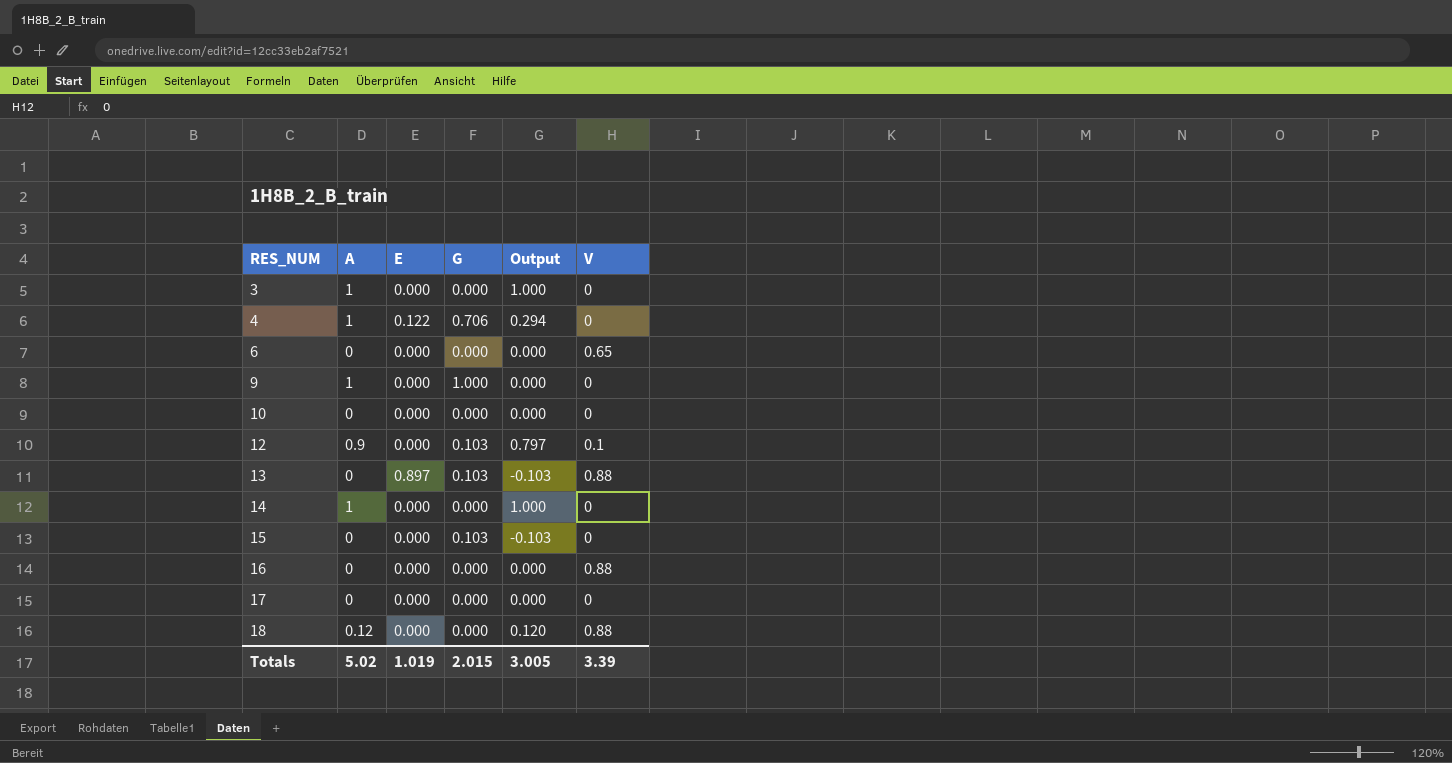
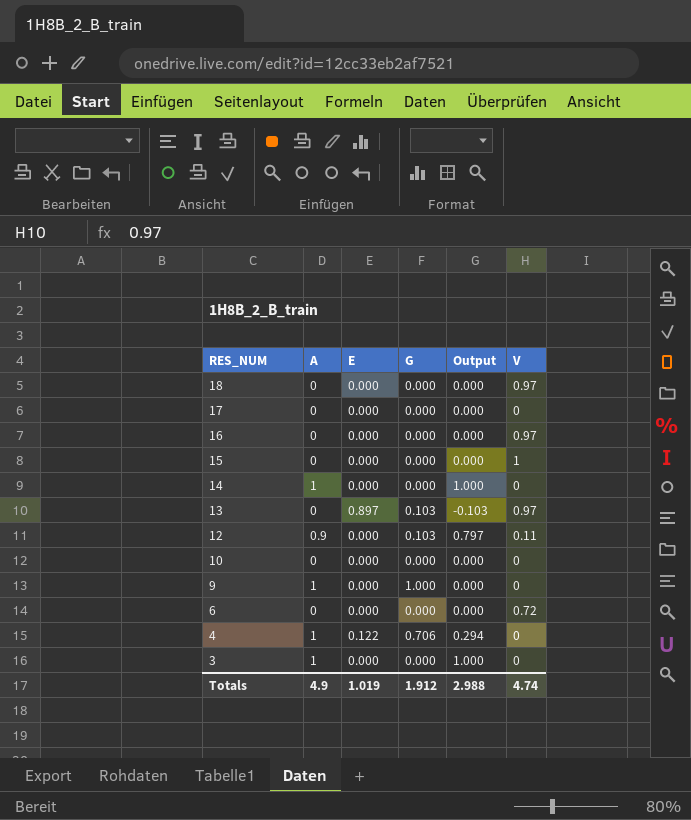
row order: RES_NUM ascending -> RES_NUM descending
18 | A: 0.12 -> 0
18 | Output: 0.120 -> 0.000
18 | V: 0.88 -> 0.97
16 | V: 0.88 -> 0.97
15 | G: 0.103 -> 0.000
15 | Output: -0.103 -> 0.000
15 | V: 0 -> 1
13 | V: 0.88 -> 0.97
12 | V: 0.1 -> 0.11
6 | V: 0.65 -> 0.72
Totals | A: 5.02 -> 4.9
Totals | G: 2.015 -> 1.912
Totals | Output: 3.005 -> 2.988
Totals | V: 3.39 -> 4.74

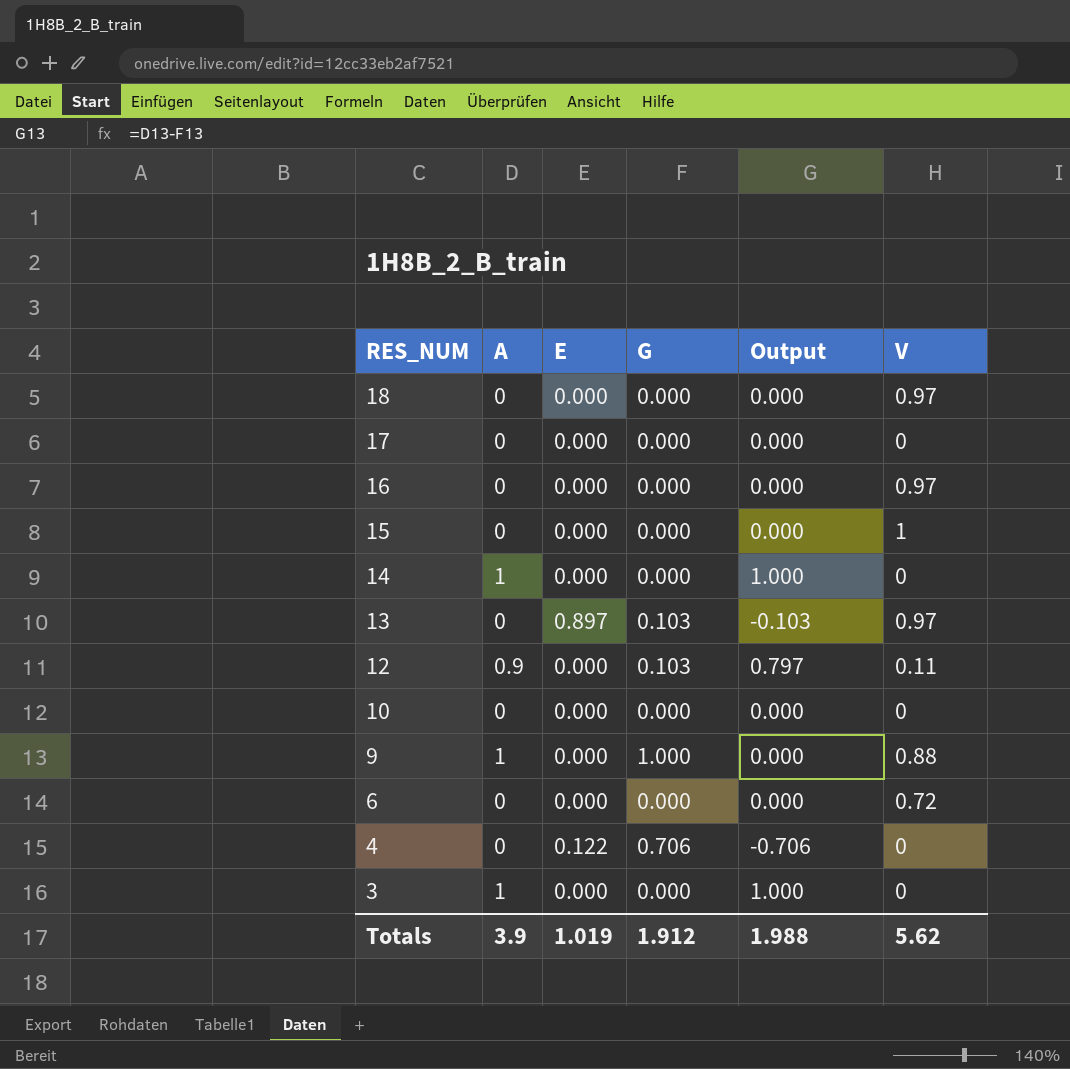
9 | V: 0 -> 0.88
4 | A: 1 -> 0
4 | Output: 0.294 -> -0.706
Totals | A: 4.9 -> 3.9
Totals | Output: 2.988 -> 1.988
Totals | V: 4.74 -> 5.62

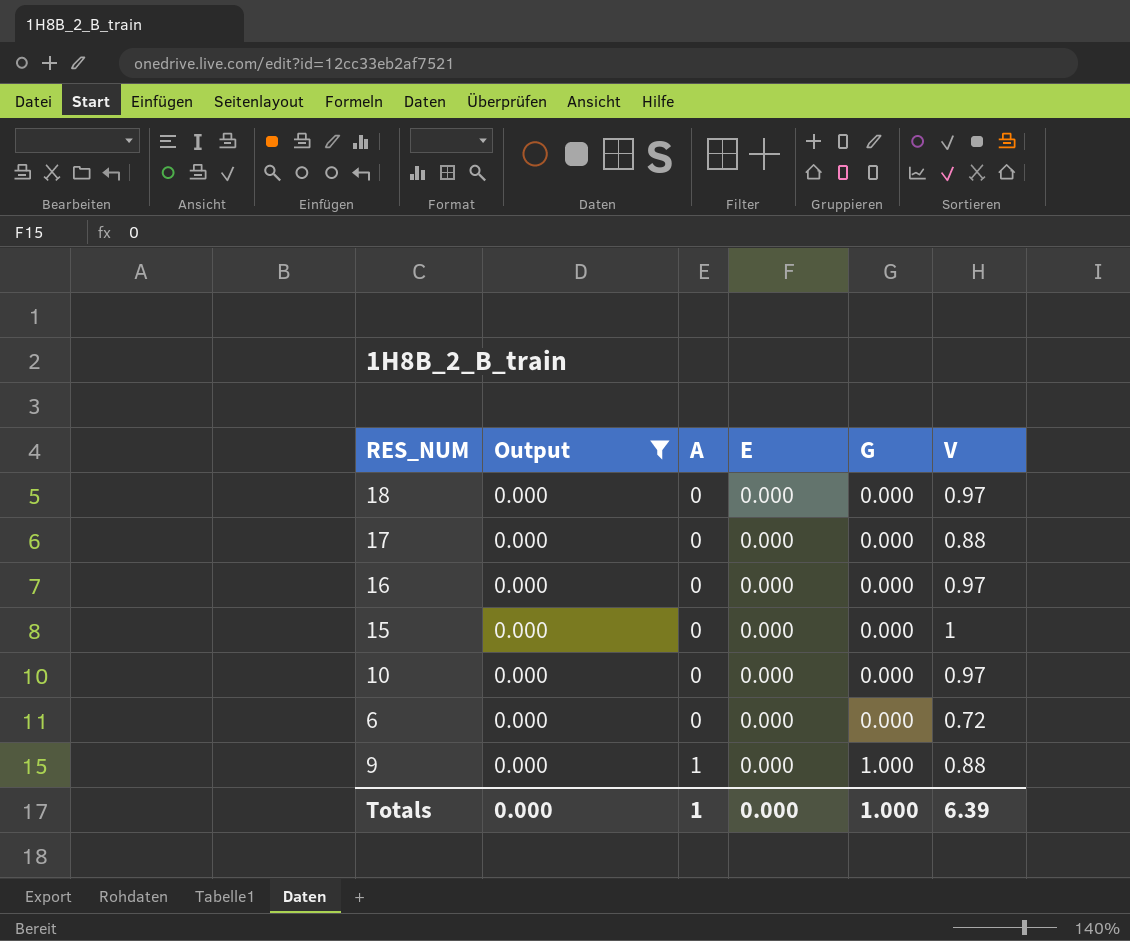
filter: none -> Output = 0.000
row order: RES_NUM descending -> A ascending
column Output | position: 5 -> 2
17 | V: 0 -> 0.88
10 | V: 0 -> 0.97
Totals | Output: 1.988 -> 0.000
Totals | A: 3.9 -> 1
Totals | E: 1.019 -> 0.000
Totals | G: 1.912 -> 1.000
Totals | V: 5.62 -> 6.39

